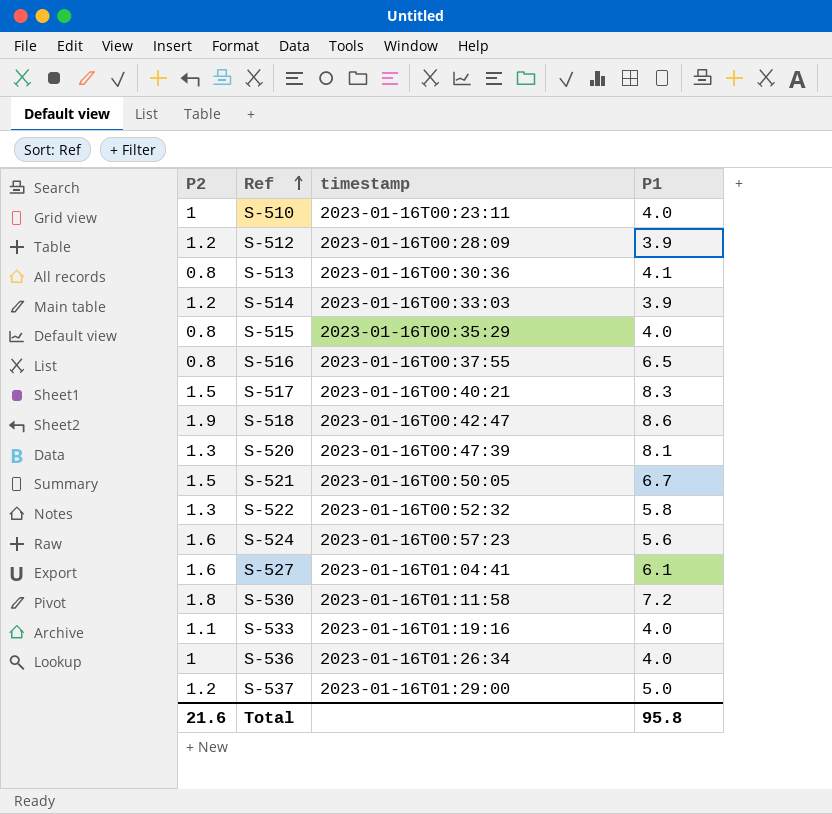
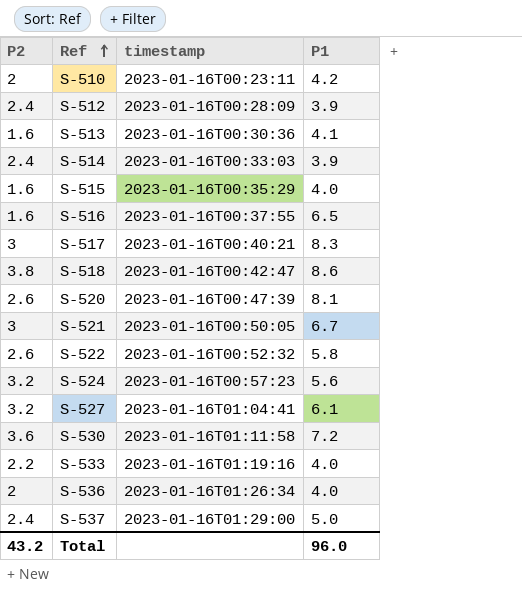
S-510 | P2: 1 -> 2
S-510 | P1: 4.0 -> 4.2
S-512 | P2: 1.2 -> 2.4
S-513 | P2: 0.8 -> 1.6
S-514 | P2: 1.2 -> 2.4
S-515 | P2: 0.8 -> 1.6
S-516 | P2: 0.8 -> 1.6
S-517 | P2: 1.5 -> 3
S-518 | P2: 1.9 -> 3.8
S-520 | P2: 1.3 -> 2.6
S-521 | P2: 1.5 -> 3
S-522 | P2: 1.3 -> 2.6
S-524 | P2: 1.6 -> 3.2
S-527 | P2: 1.6 -> 3.2
S-530 | P2: 1.8 -> 3.6
S-533 | P2: 1.1 -> 2.2
S-536 | P2: 1 -> 2
S-537 | P2: 1.2 -> 2.4
Total | P2: 21.6 -> 43.2
Total | P1: 95.8 -> 96.0

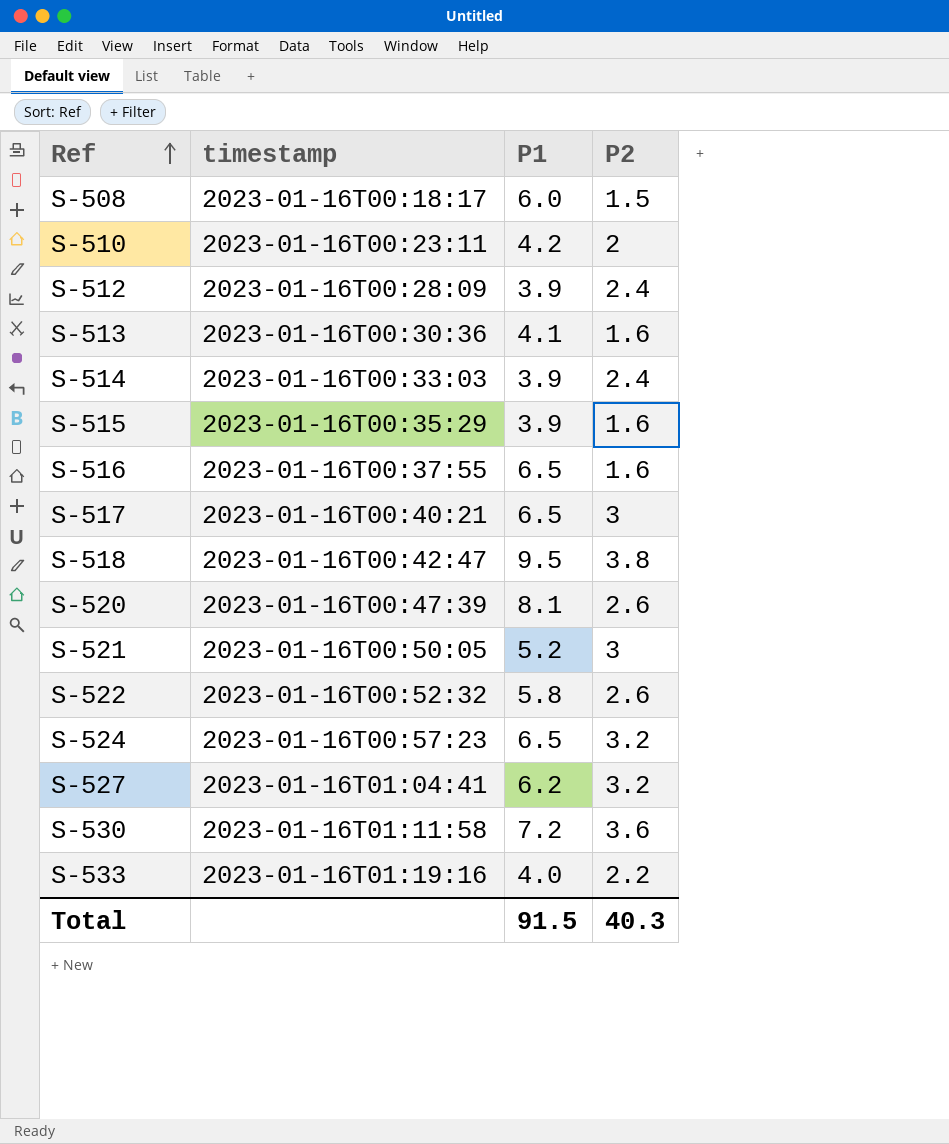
column P2 | position: 1 -> 4
row S-536: 2 | 2023-01-16T01:26:34 | 4.0 -> none
row S-537: 2.4 | 2023-01-16T01:29:00 | 5.0 -> none
row S-508: none -> 2023-01-16T00:18:17 | 6.0 | 1.5
S-515 | P1: 4.0 -> 3.9
S-517 | P1: 8.3 -> 6.5
S-518 | P1: 8.6 -> 9.5
S-521 | P1: 6.7 -> 5.2
S-524 | P1: 5.6 -> 6.5
S-527 | P1: 6.1 -> 6.2
Total | P1: 96.0 -> 91.5
Total | P2: 43.2 -> 40.3

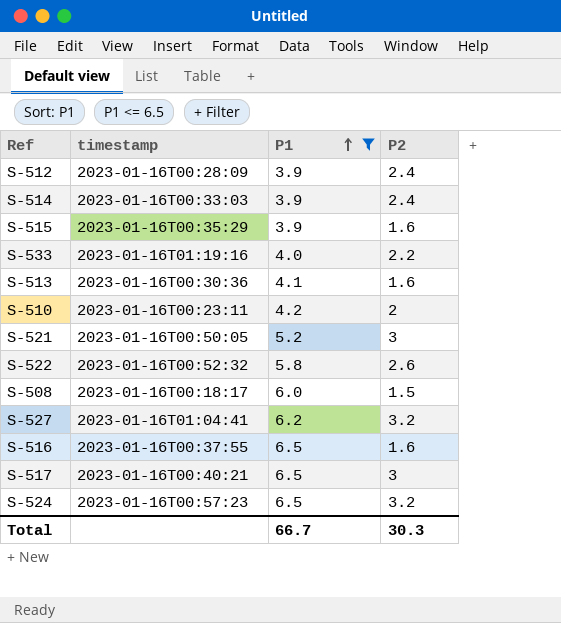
filter: none -> P1 <= 6.5
row order: Ref ascending -> P1 ascending
Total | P1: 91.5 -> 66.7
Total | P2: 40.3 -> 30.3

